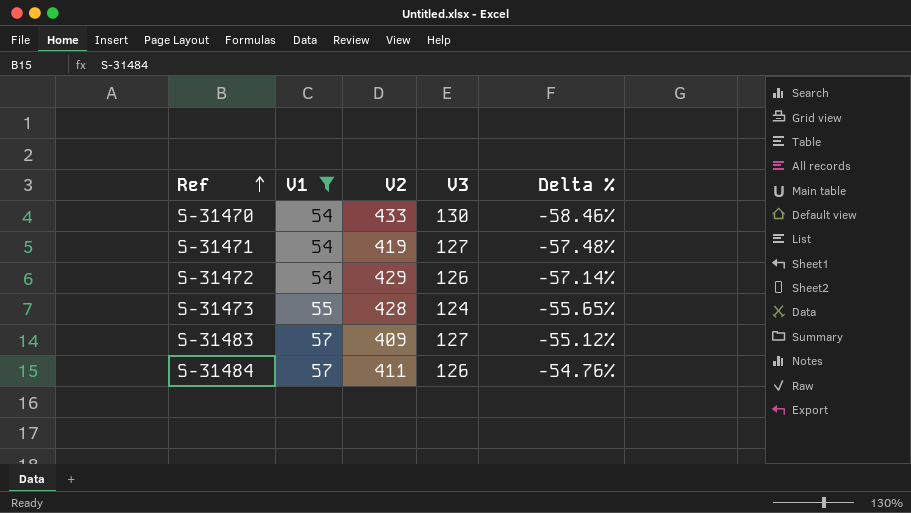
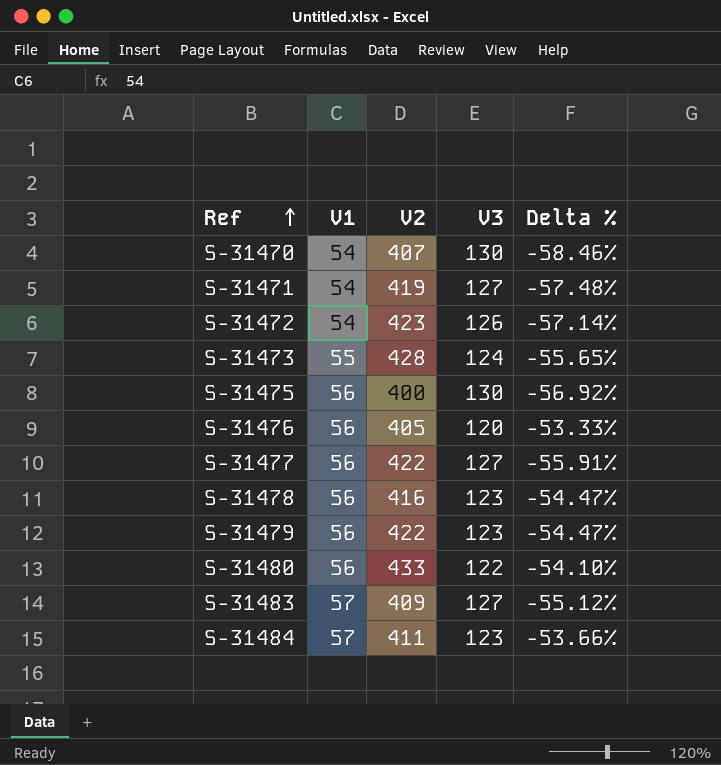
filter: V1 != 56 -> none
S-31470 | V2: 433 -> 407
S-31472 | V2: 429 -> 423
S-31484 | V3: 126 -> 123
S-31484 | Delta %: -54.76% -> -53.66%

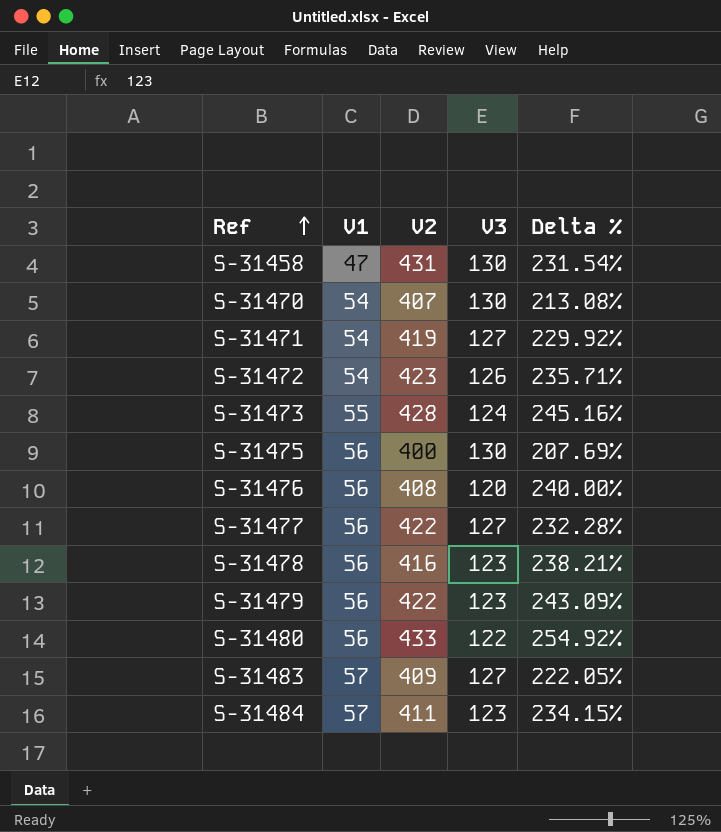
column Delta % | formula: ([V1] - [V3]) / [V3] -> ([V2] - [V3]) / [V3]
row S-31458: none -> 47 | 431 | 130 | 231.54%
S-31476 | V2: 405 -> 408

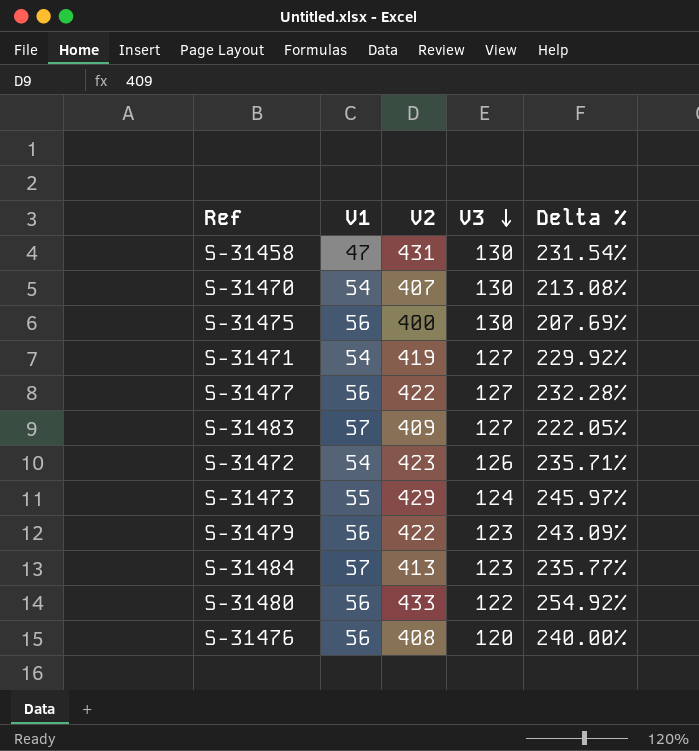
row order: Ref ascending -> V3 descending
row S-31478: 56 | 416 | 123 | 238.21% -> none
S-31473 | V2: 428 -> 429
S-31473 | Delta %: 245.16% -> 245.97%
S-31484 | V2: 411 -> 413
S-31484 | Delta %: 234.15% -> 235.77%

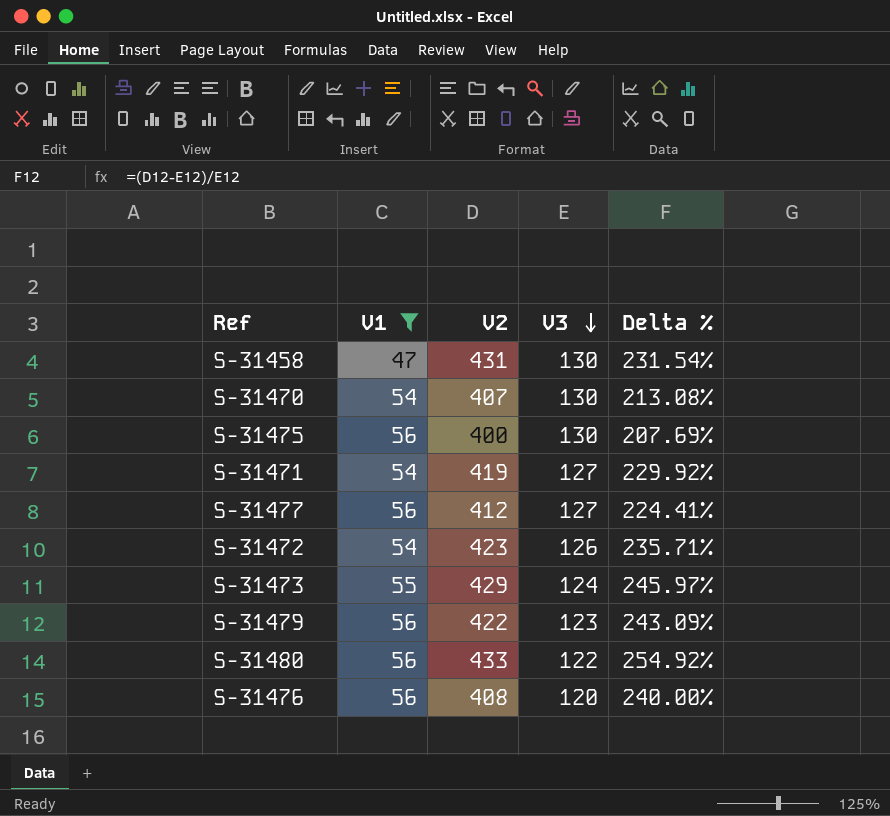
filter: none -> V1 != 57
S-31477 | V2: 422 -> 412
S-31477 | Delta %: 232.28% -> 224.41%

